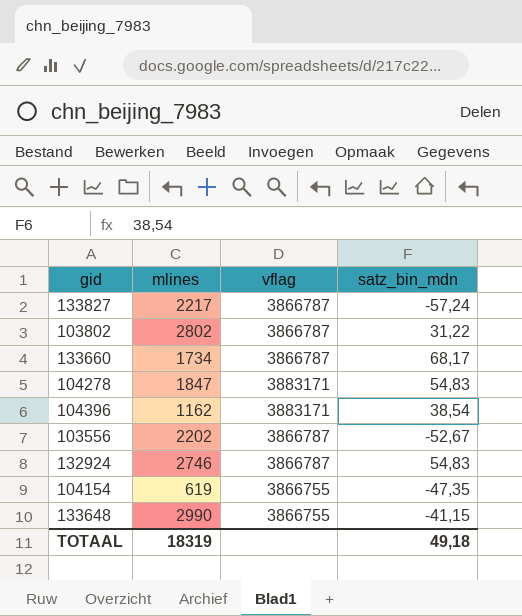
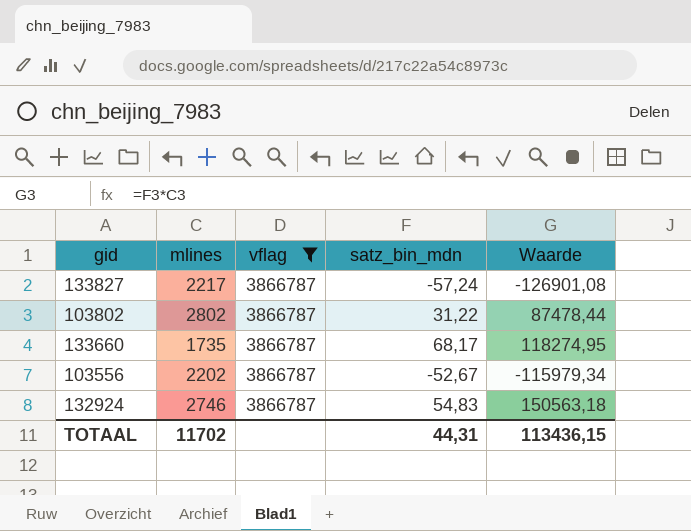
filter: none -> vflag = 3866787
column Waarde | formula: none -> [mlines] * [satz_bin_mdn]
133660 | mlines: 1734 -> 1735
TOTAAL | mlines: 18319 -> 11702
TOTAAL | satz_bin_mdn: 49,18 -> 44,31

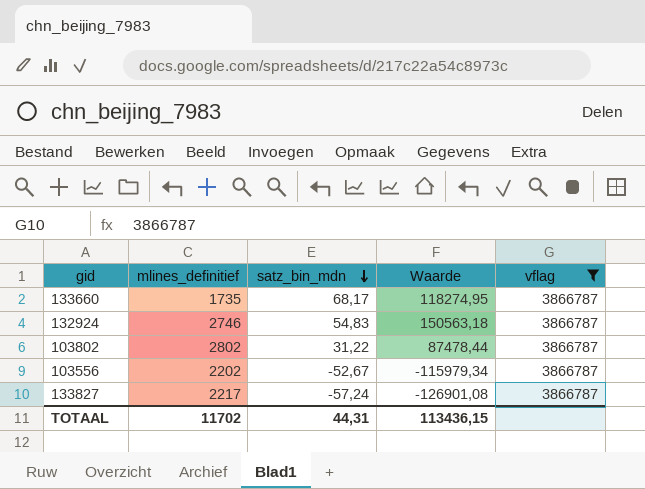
row order: none -> satz_bin_mdn descending
column name: mlines -> mlines_definitief
column vflag | position: 3 -> 5

